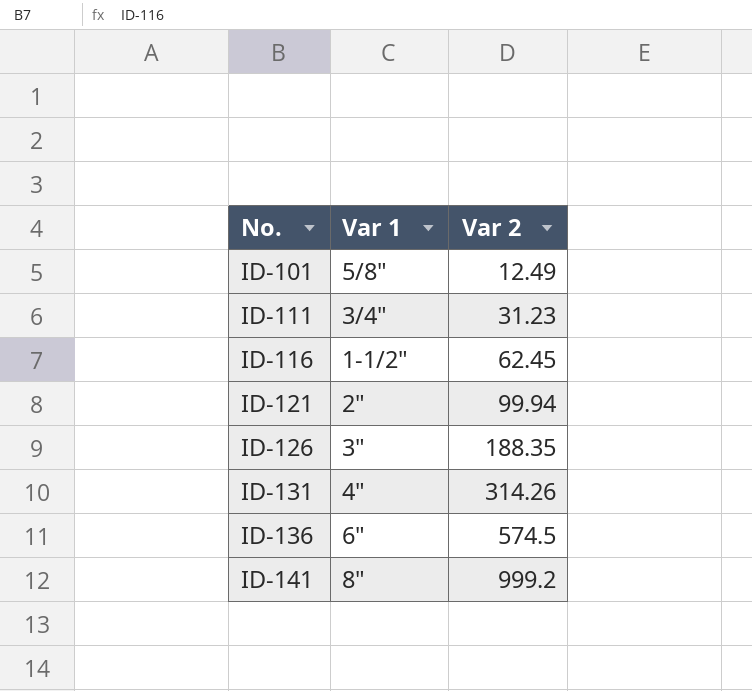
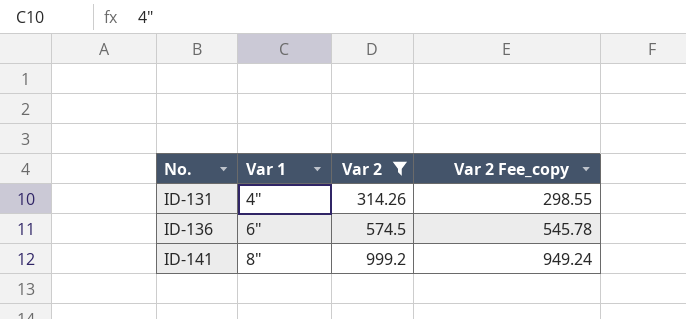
filter: none -> Var 2 >= 314.26
column Var 2 Fee_copy | formula: none -> [Var 2] * 0.95

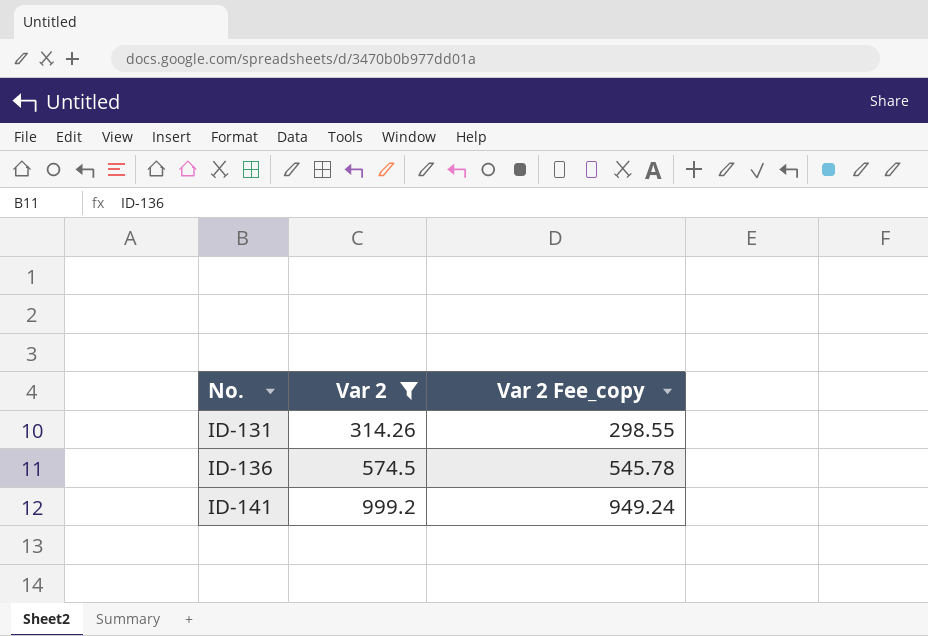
column Var 1 | position: 2 -> none

